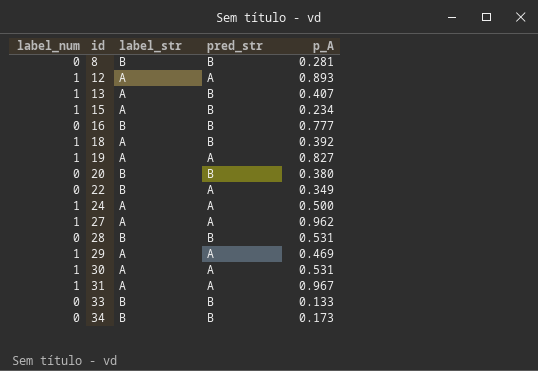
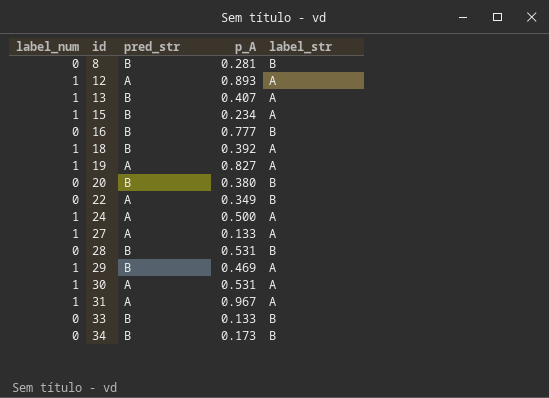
column label_str | position: 3 -> 5
27 | p_A: 0.962 -> 0.133
29 | pred_str: A -> B

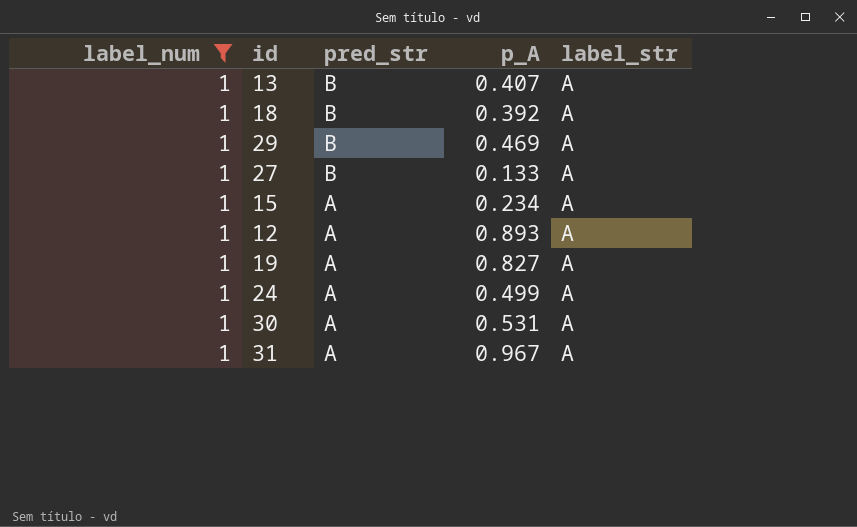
filter: none -> label_num = 1
row order: id ascending -> pred_str descending
27 | pred_str: A -> B
15 | pred_str: B -> A
24 | p_A: 0.500 -> 0.499

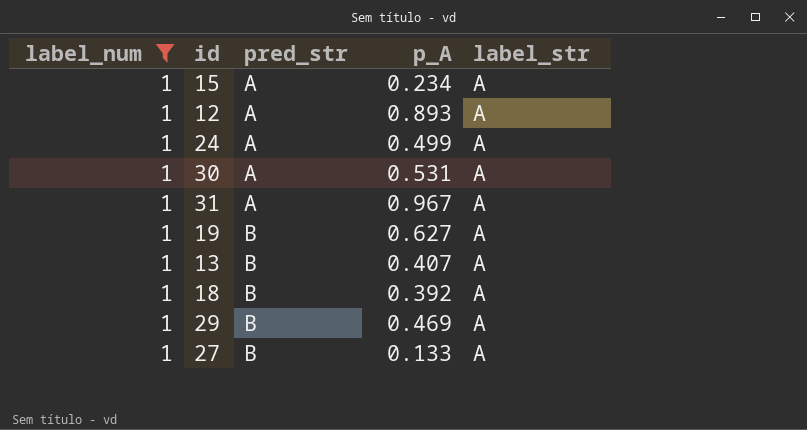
row order: pred_str descending -> pred_str ascending
19 | pred_str: A -> B
19 | p_A: 0.827 -> 0.627

